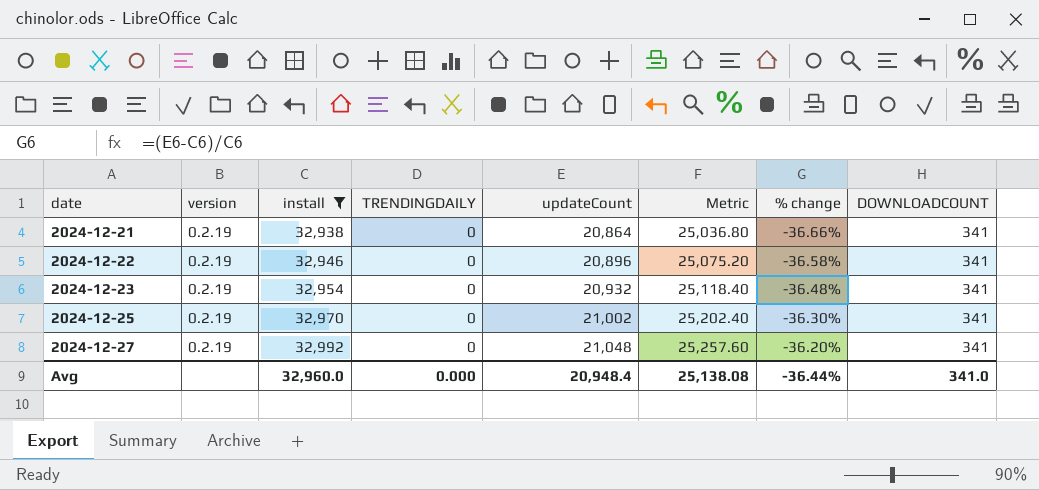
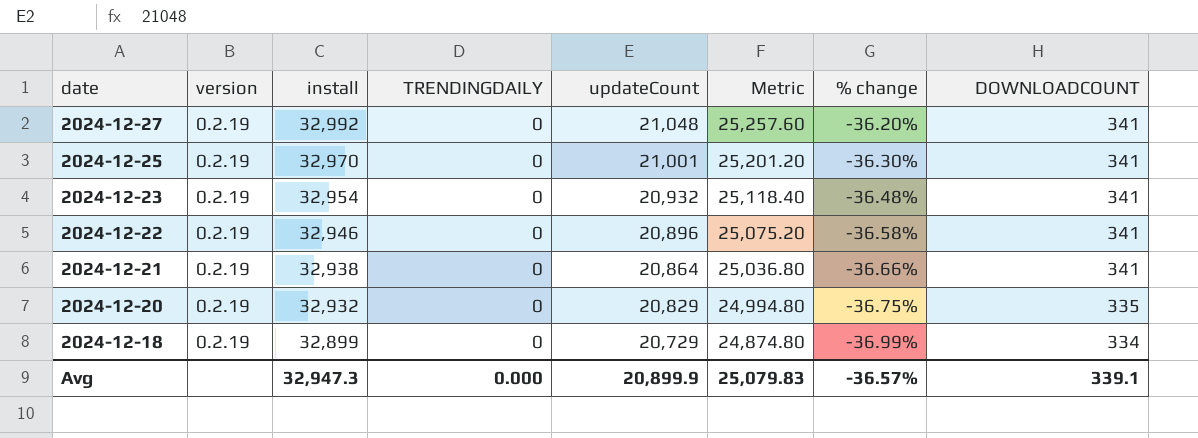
filter: install >= 32,938 -> none
row order: date ascending -> date descending
2024-12-25 | updateCount: 21,002 -> 21,001
2024-12-25 | Metric: 25,202.40 -> 25,201.20
Avg | install: 32,960.0 -> 32,947.3
Avg | updateCount: 20,948.4 -> 20,899.9
Avg | Metric: 25,138.08 -> 25,079.83
Avg | % change: -36.44% -> -36.57%
Avg | DOWNLOADCOUNT: 341.0 -> 339.1

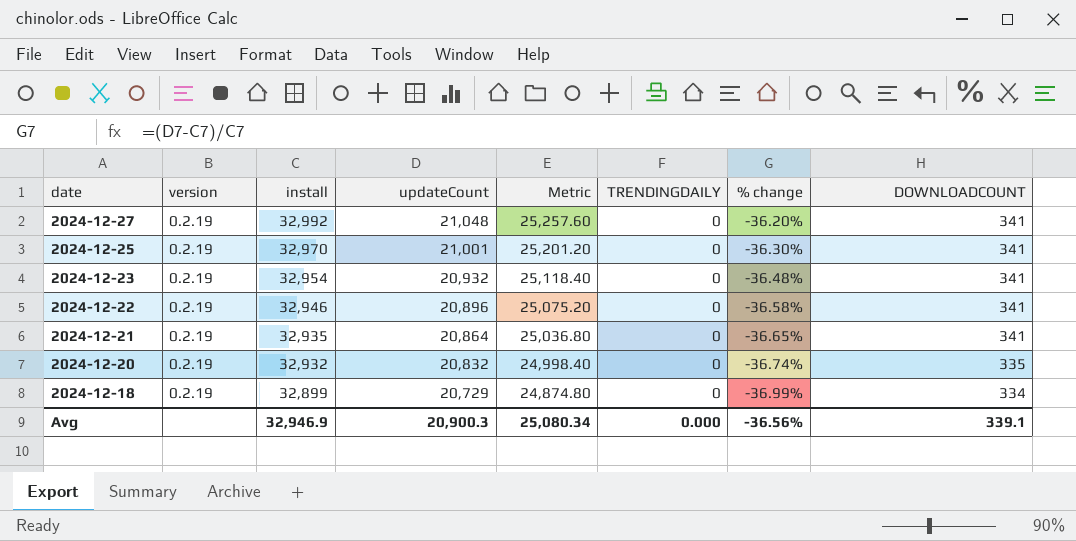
column TRENDINGDAILY | position: 4 -> 6
2024-12-21 | install: 32,938 -> 32,935
2024-12-21 | % change: -36.66% -> -36.65%
2024-12-20 | updateCount: 20,829 -> 20,832
2024-12-20 | Metric: 24,994.80 -> 24,998.40
2024-12-20 | % change: -36.75% -> -36.74%
Avg | install: 32,947.3 -> 32,946.9
Avg | updateCount: 20,899.9 -> 20,900.3
Avg | Metric: 25,079.83 -> 25,080.34
Avg | % change: -36.57% -> -36.56%

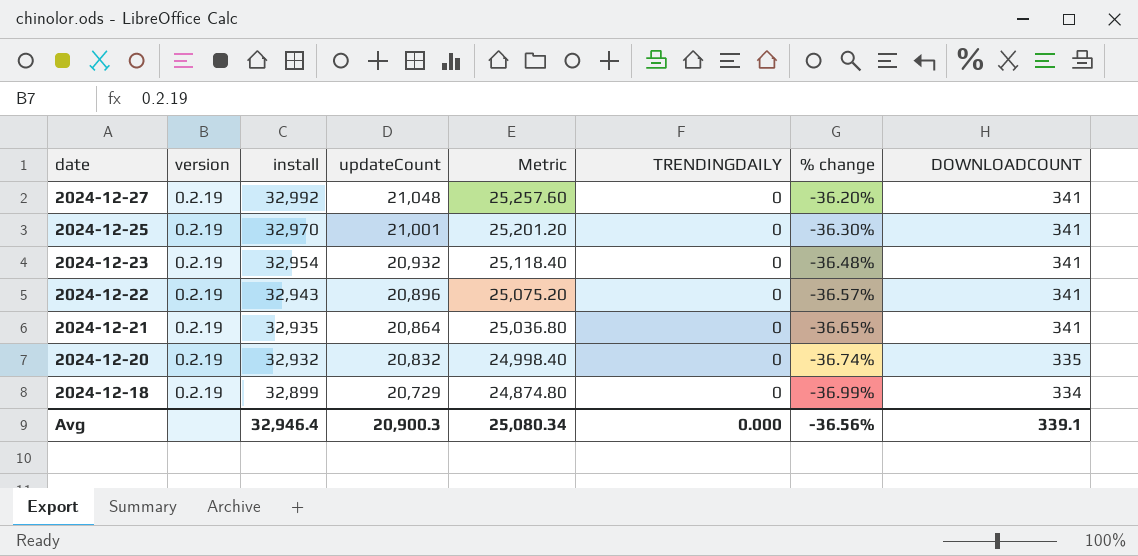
2024-12-22 | install: 32,946 -> 32,943
2024-12-22 | % change: -36.58% -> -36.57%
Avg | install: 32,946.9 -> 32,946.4

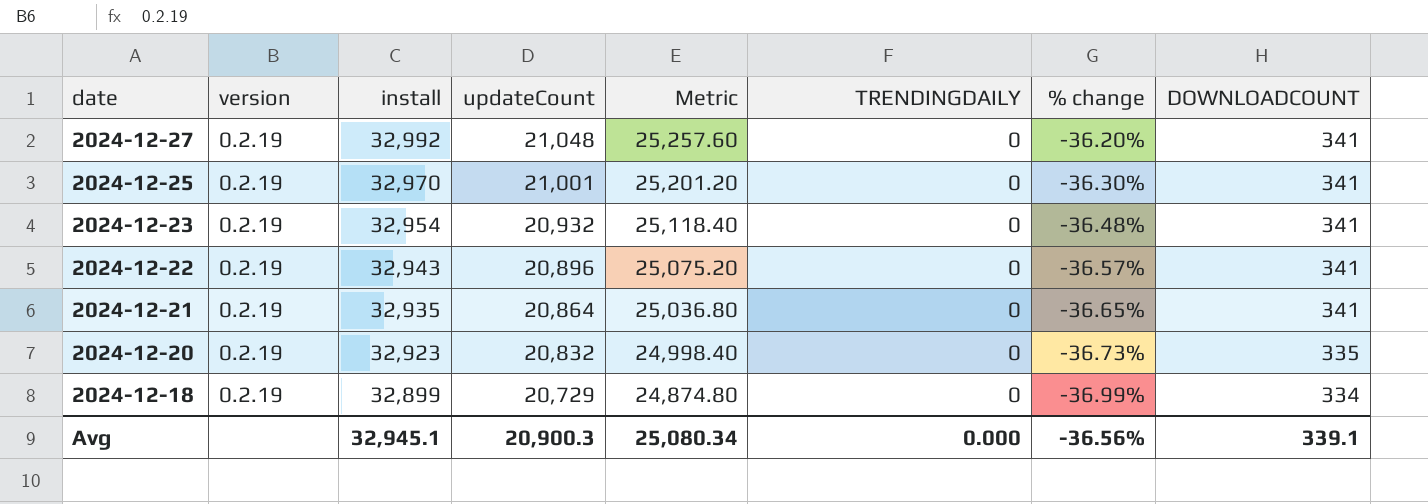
2024-12-20 | install: 32,932 -> 32,923
2024-12-20 | % change: -36.74% -> -36.73%
Avg | install: 32,946.4 -> 32,945.1

